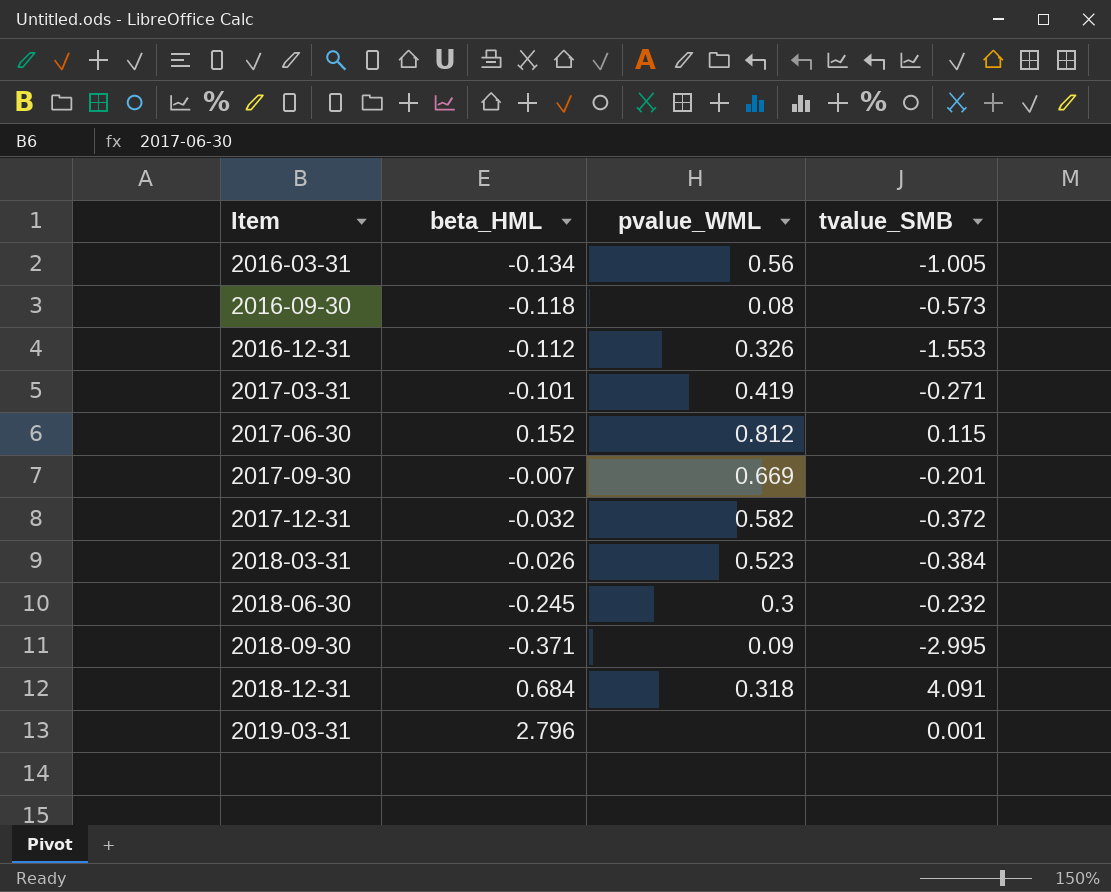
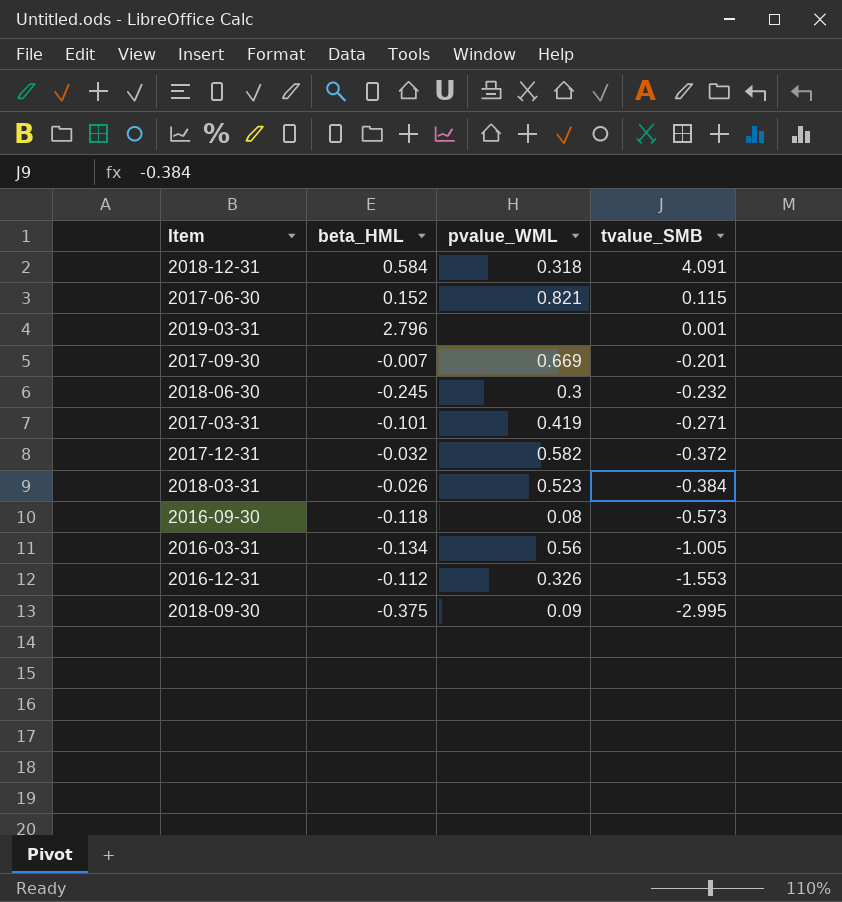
row order: Item ascending -> tvalue_SMB descending
2018-12-31 | beta_HML: 0.684 -> 0.584
2017-06-30 | pvalue_WML: 0.812 -> 0.821
2018-09-30 | beta_HML: -0.371 -> -0.375

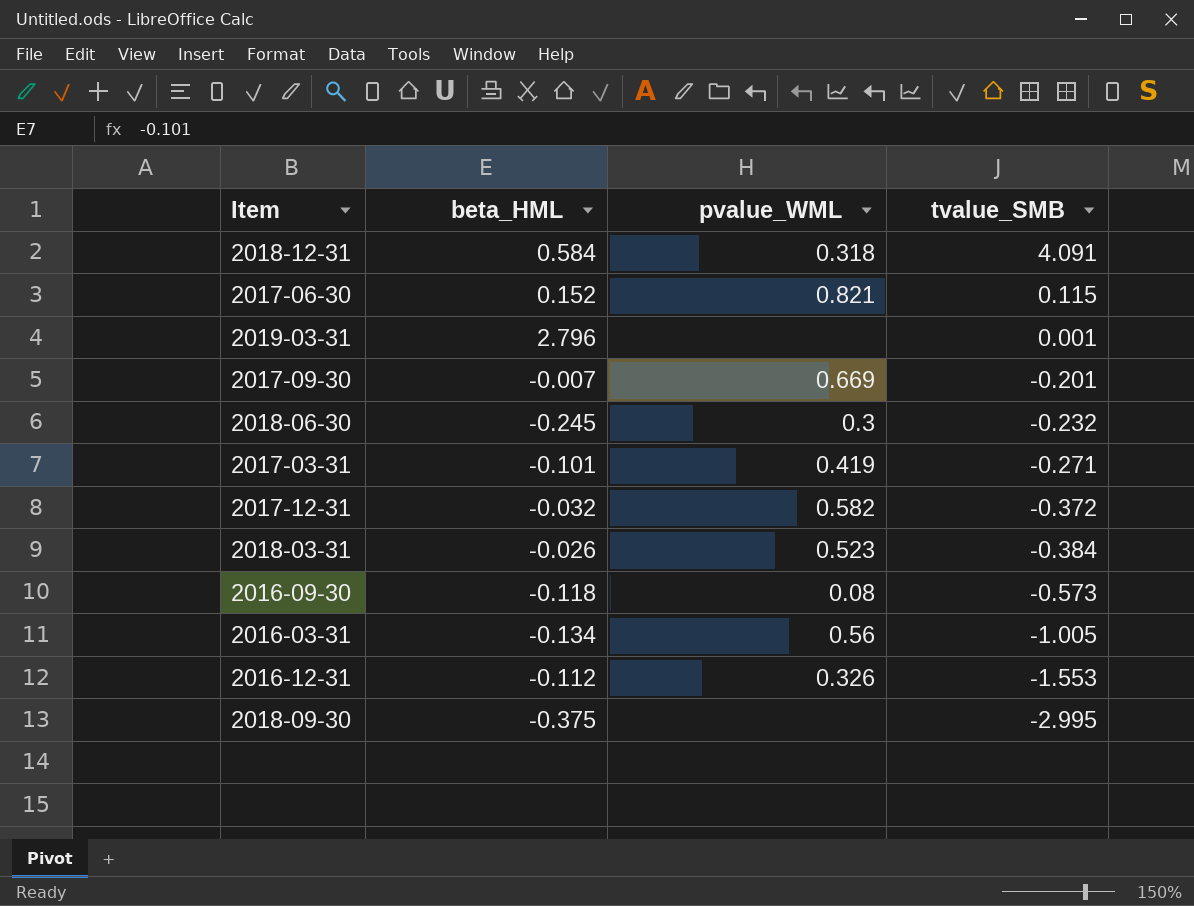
2018-09-30 | pvalue_WML: 0.09 -> none

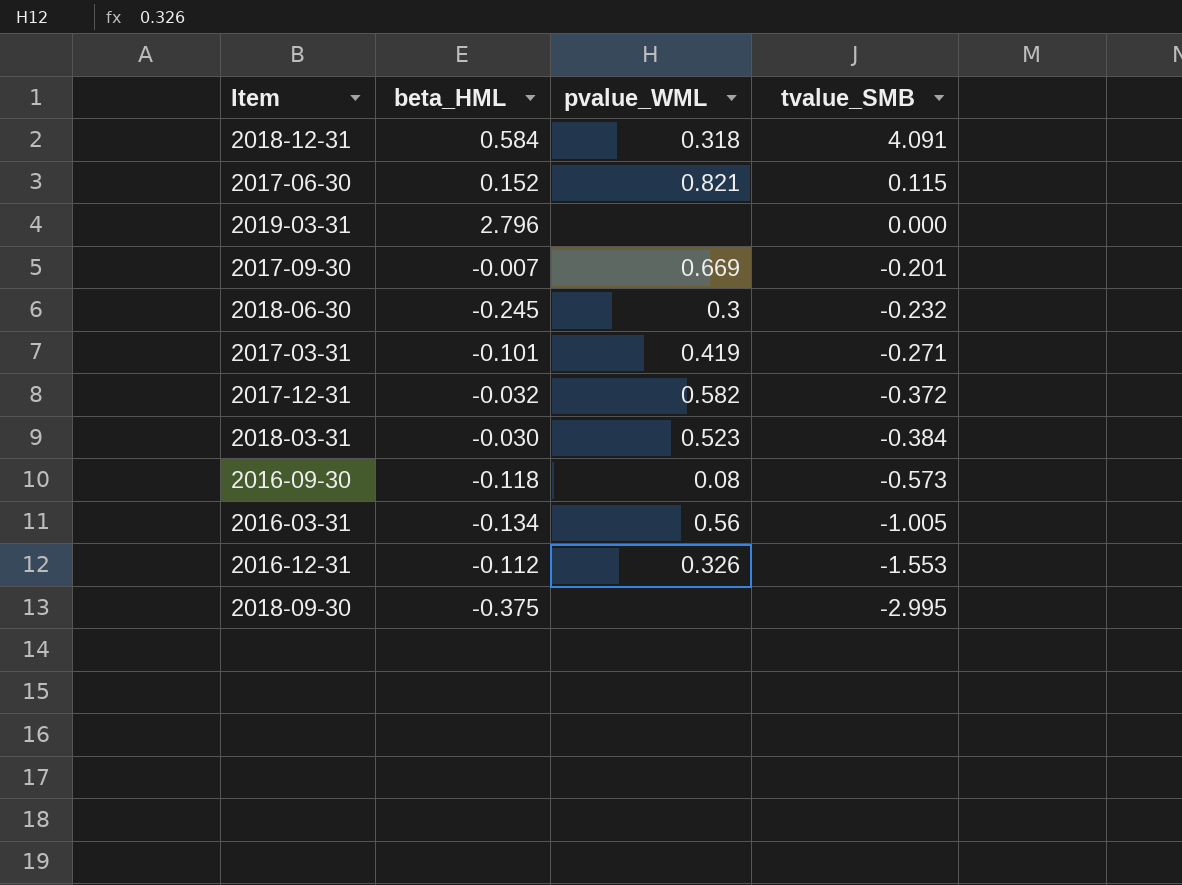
2019-03-31 | tvalue_SMB: 0.001 -> 0.000
2018-03-31 | beta_HML: -0.026 -> -0.030

